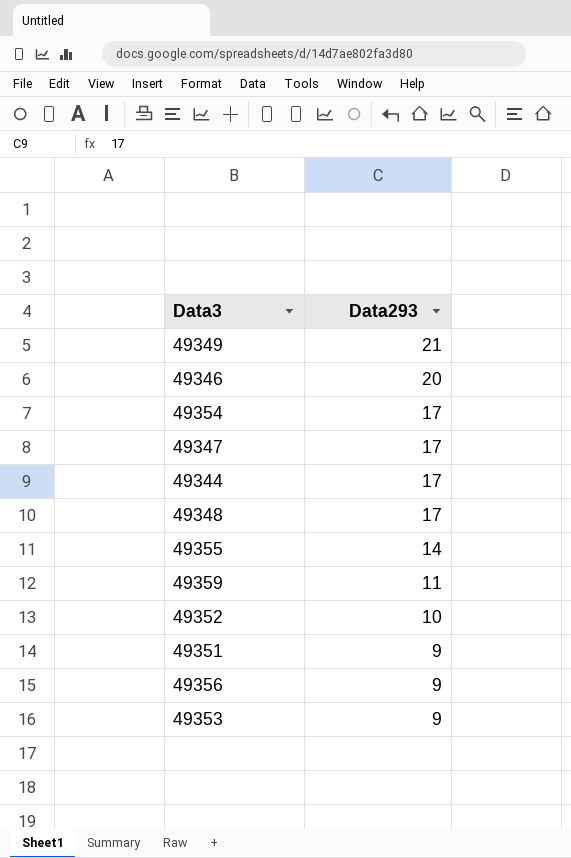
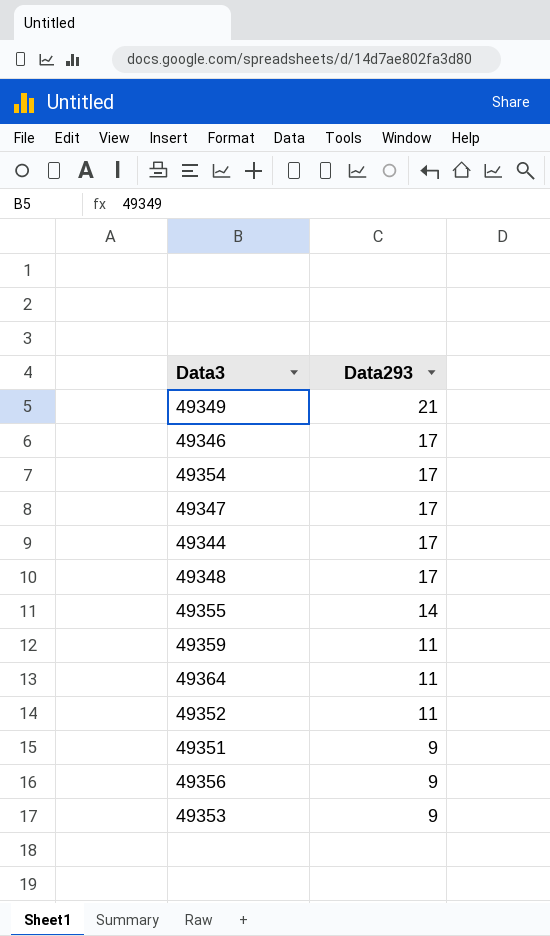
49346 | Data293: 20 -> 17
row 49364: none -> 11
49352 | Data293: 10 -> 11

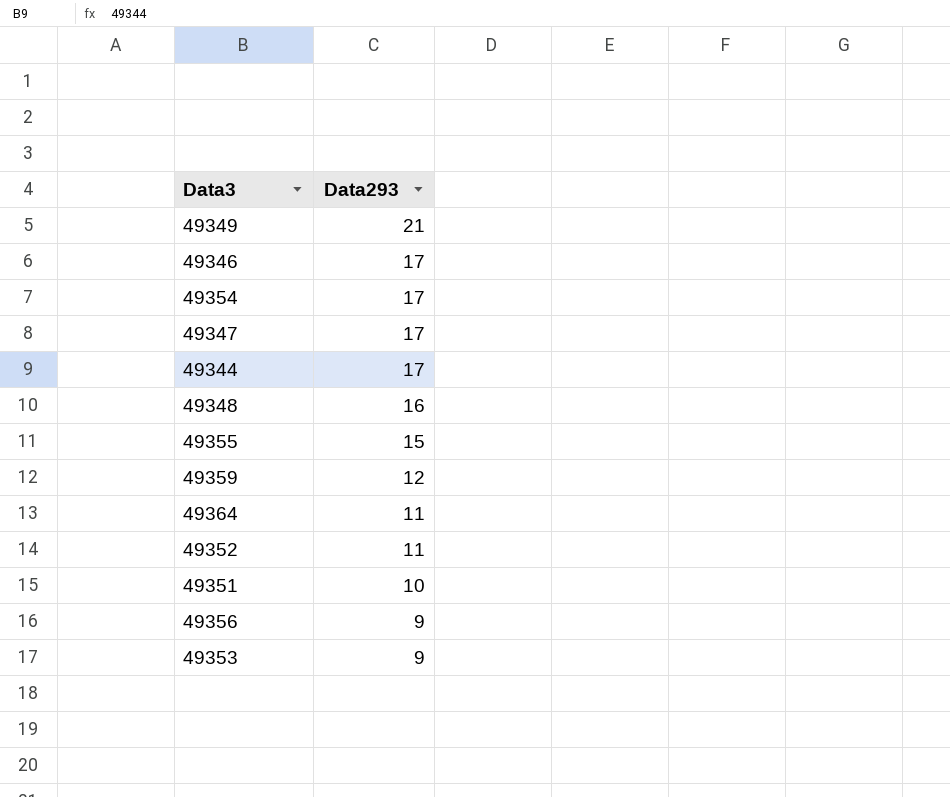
49348 | Data293: 17 -> 16
49355 | Data293: 14 -> 15
49359 | Data293: 11 -> 12
49351 | Data293: 9 -> 10

